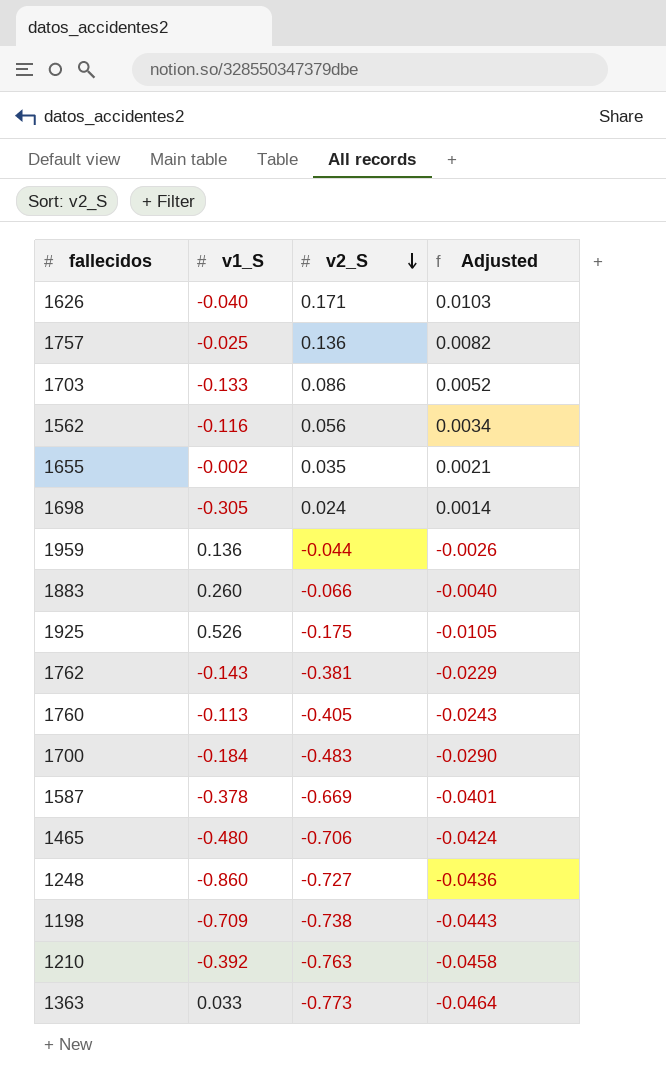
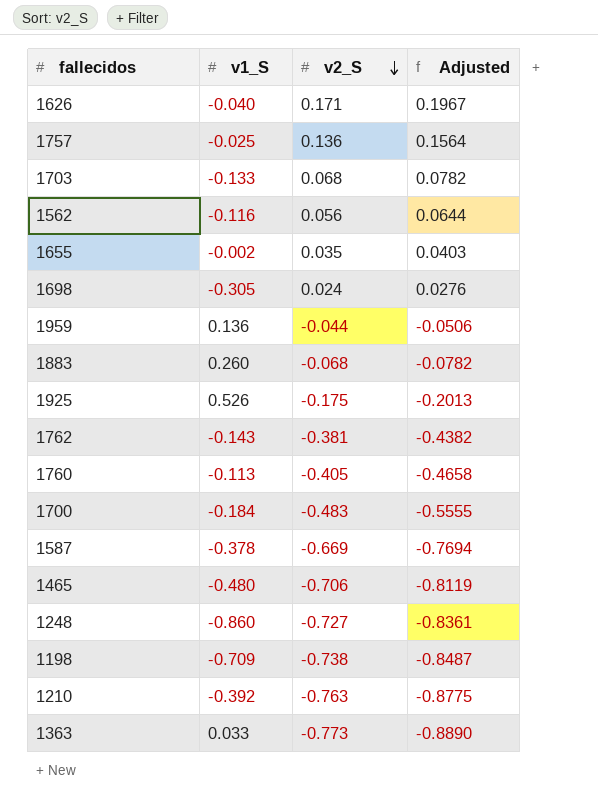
column Adjusted | formula: [v2_S] * 0.06 -> [v2_S] * 1.15
1703 | v2_S: 0.086 -> 0.068
1883 | v2_S: -0.066 -> -0.068

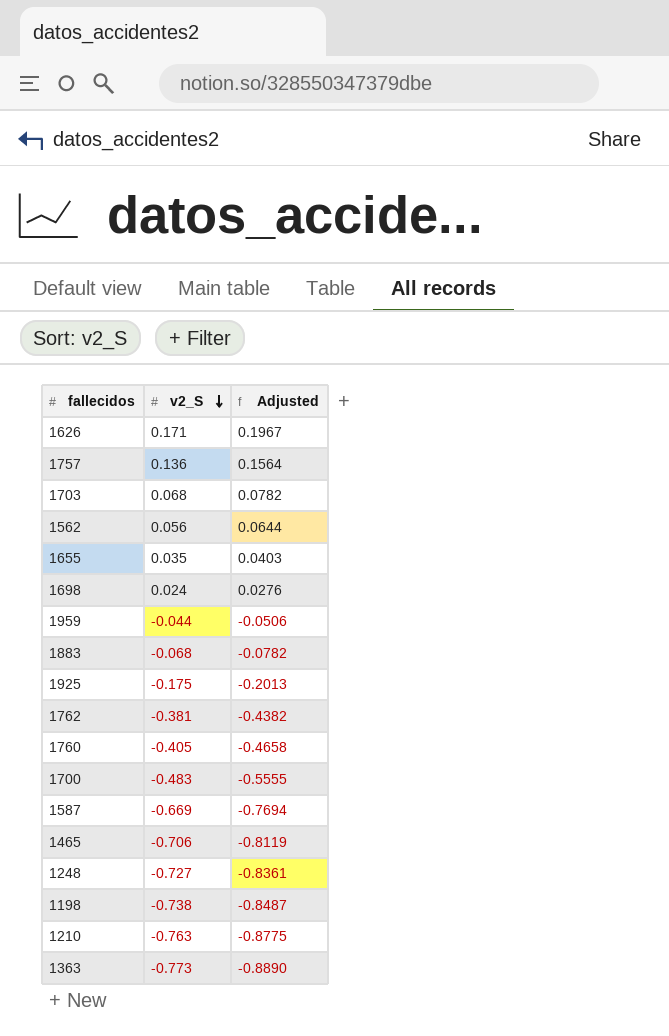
column v1_S | position: 2 -> none

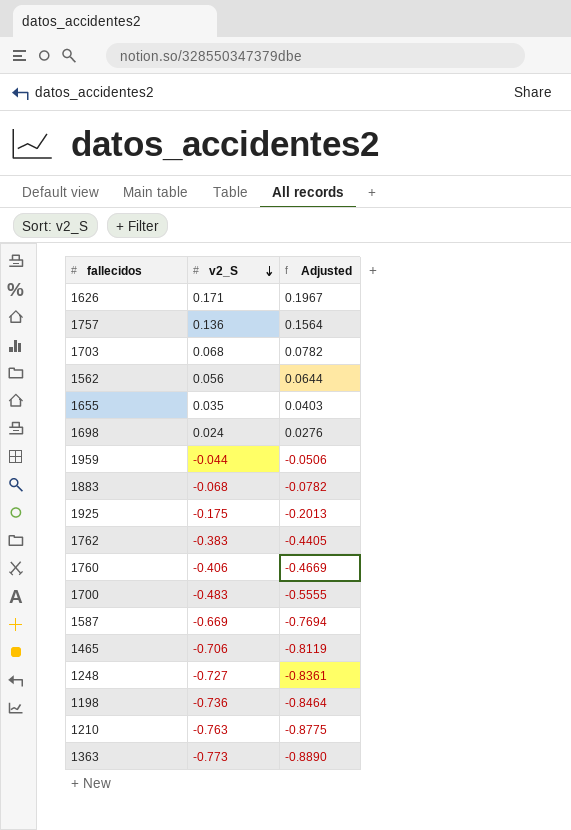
1762 | v2_S: -0.381 -> -0.383
1762 | Adjusted: -0.4382 -> -0.4405
1760 | v2_S: -0.405 -> -0.406
1760 | Adjusted: -0.4658 -> -0.4669
1198 | v2_S: -0.738 -> -0.736
1198 | Adjusted: -0.8487 -> -0.8464

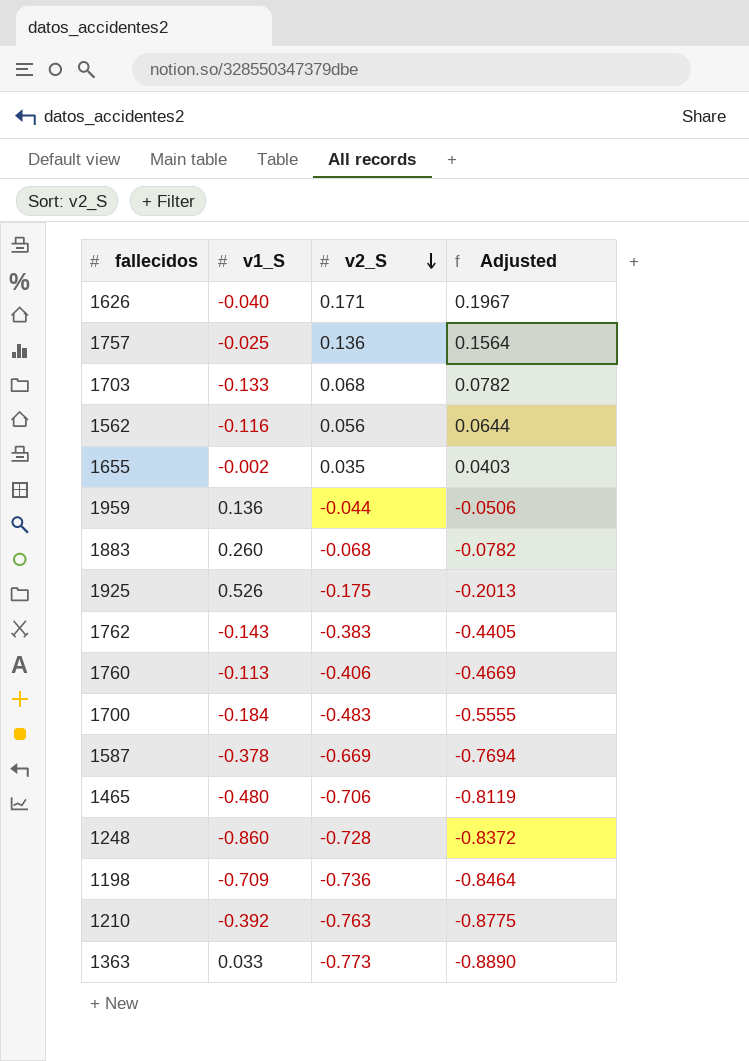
column v1_S | position: none -> 2
row 1698: 0.024 | 0.0276 -> none
1248 | v2_S: -0.727 -> -0.728
1248 | Adjusted: -0.8361 -> -0.8372

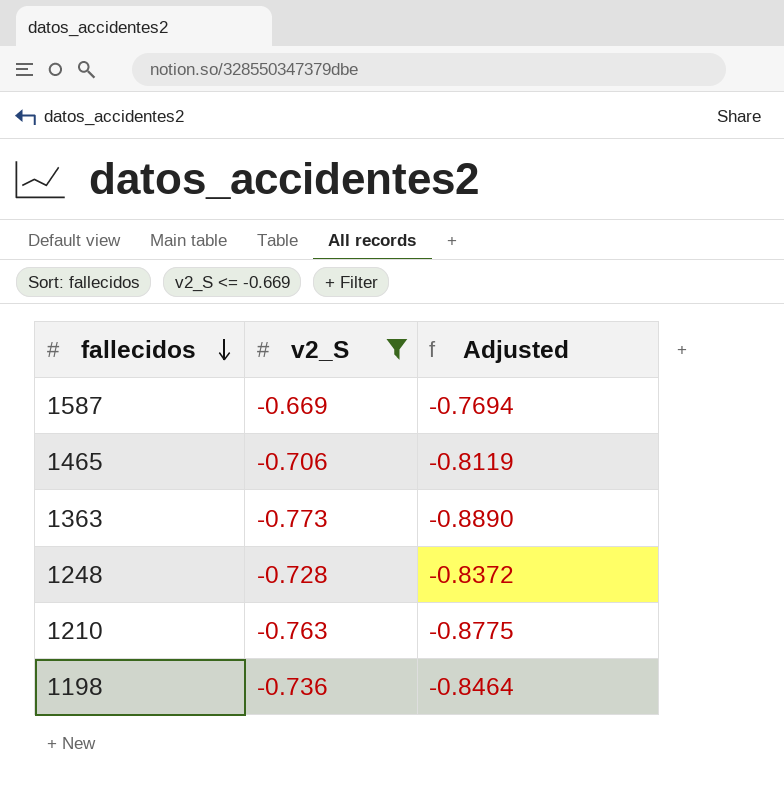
filter: none -> v2_S <= -0.669
row order: v2_S descending -> fallecidos descending
column v1_S | position: 2 -> none

